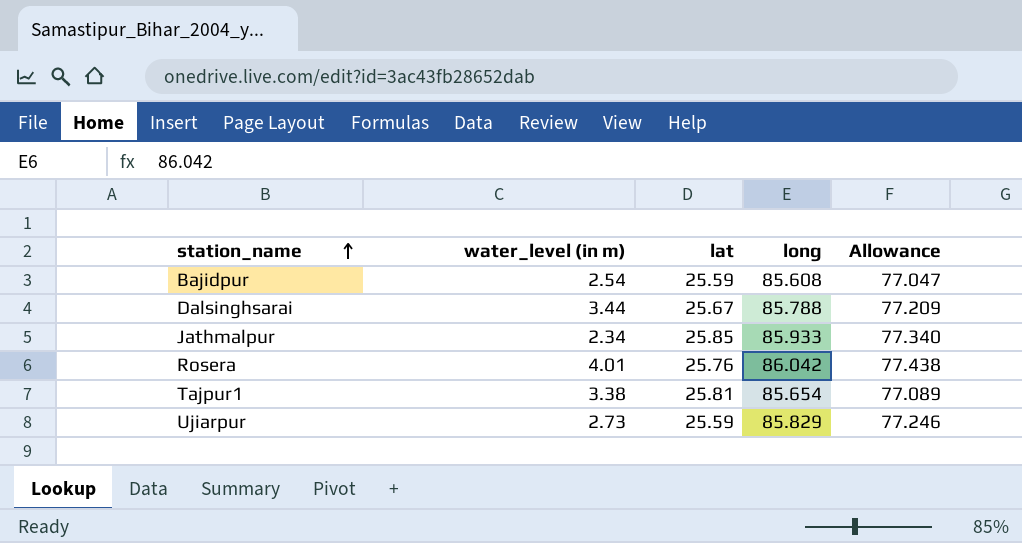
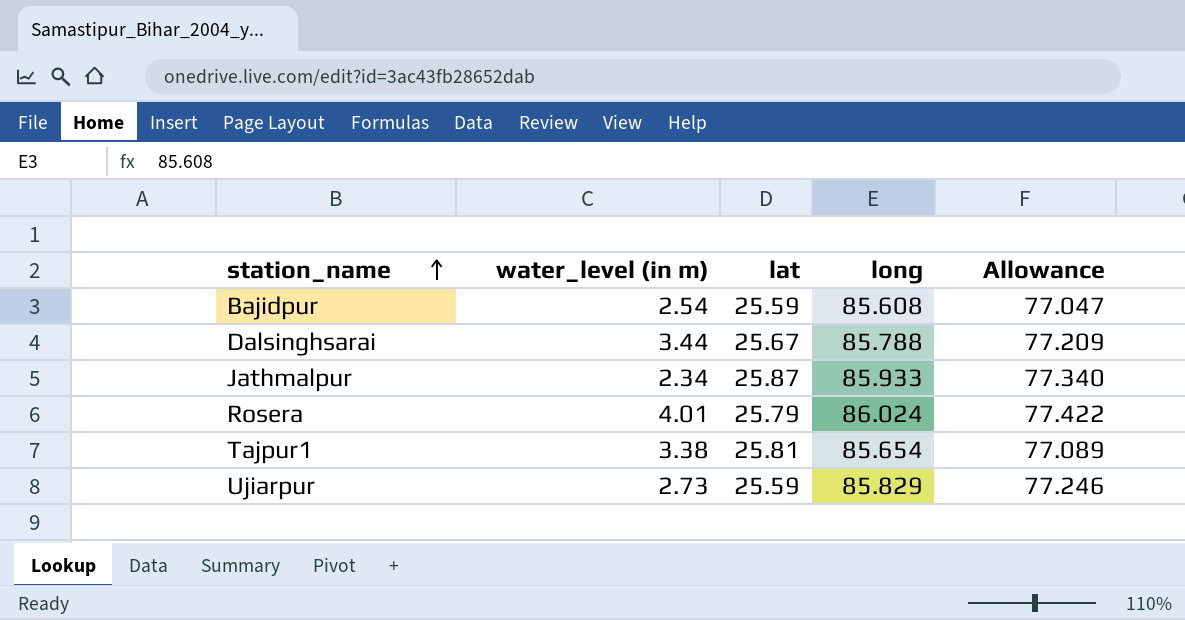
Jathmalpur | lat: 25.85 -> 25.87
Rosera | lat: 25.76 -> 25.79
Rosera | long: 86.042 -> 86.024
Rosera | Allowance: 77.438 -> 77.422

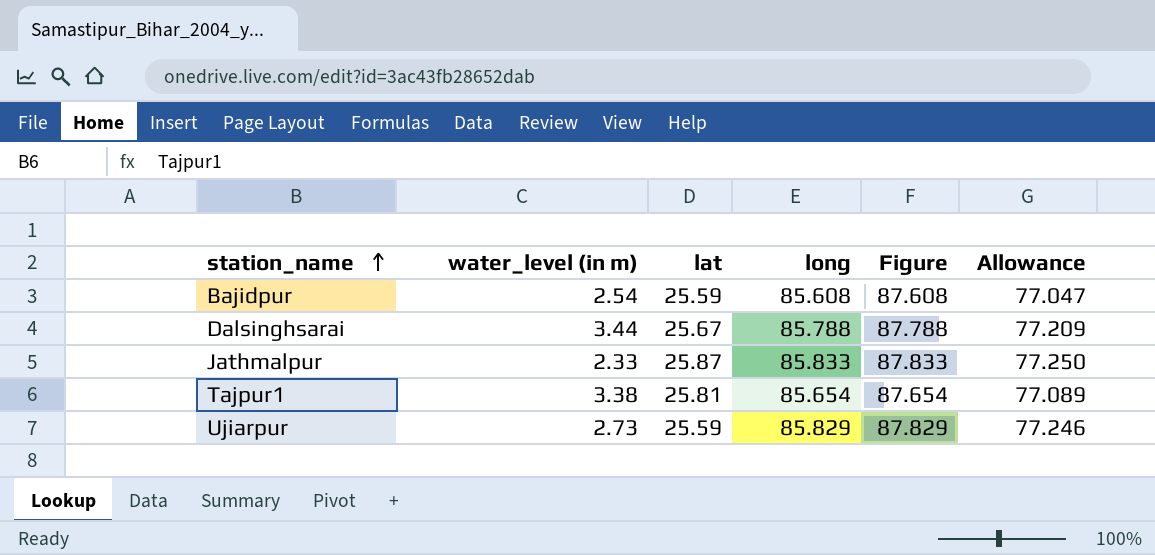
column Figure | formula: none -> [long] + 2
row Rosera: 4.01 | 25.79 | 86.024 | 77.422 -> none
Jathmalpur | water_level (in m): 2.34 -> 2.33
Jathmalpur | long: 85.933 -> 85.833
Jathmalpur | Allowance: 77.340 -> 77.250

